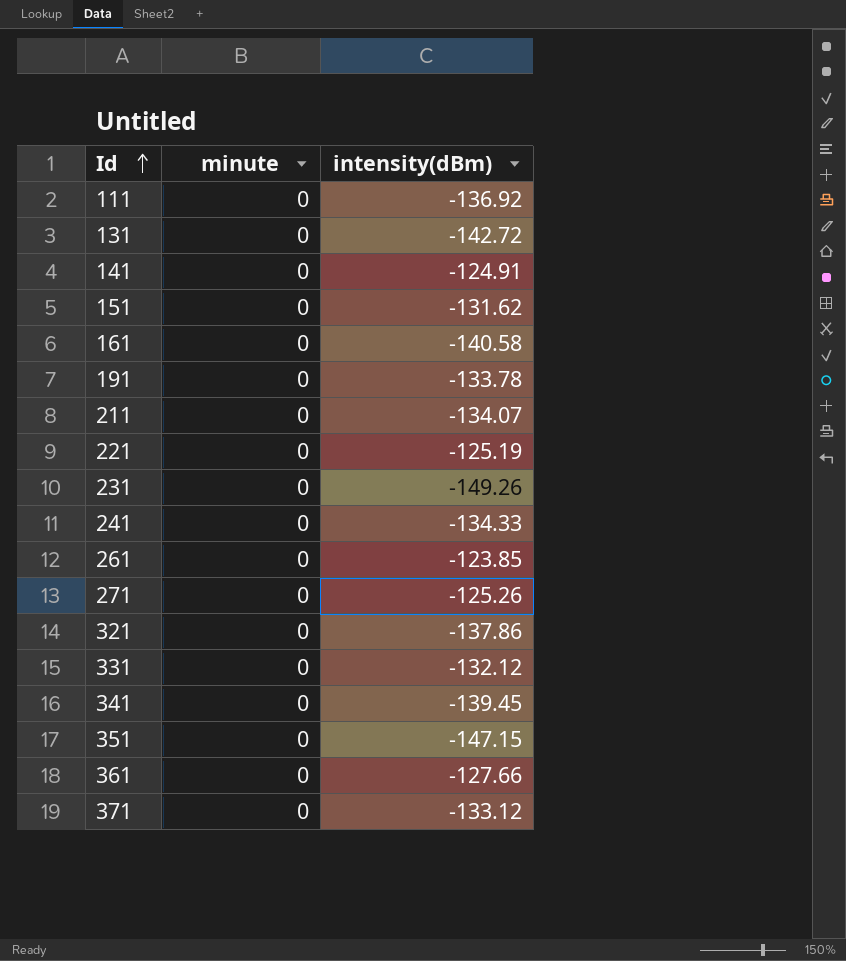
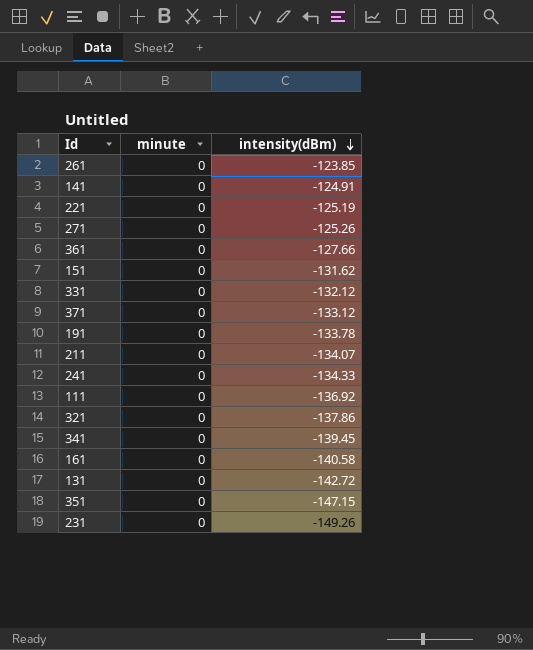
row order: Id ascending -> intensity(dBm) descending

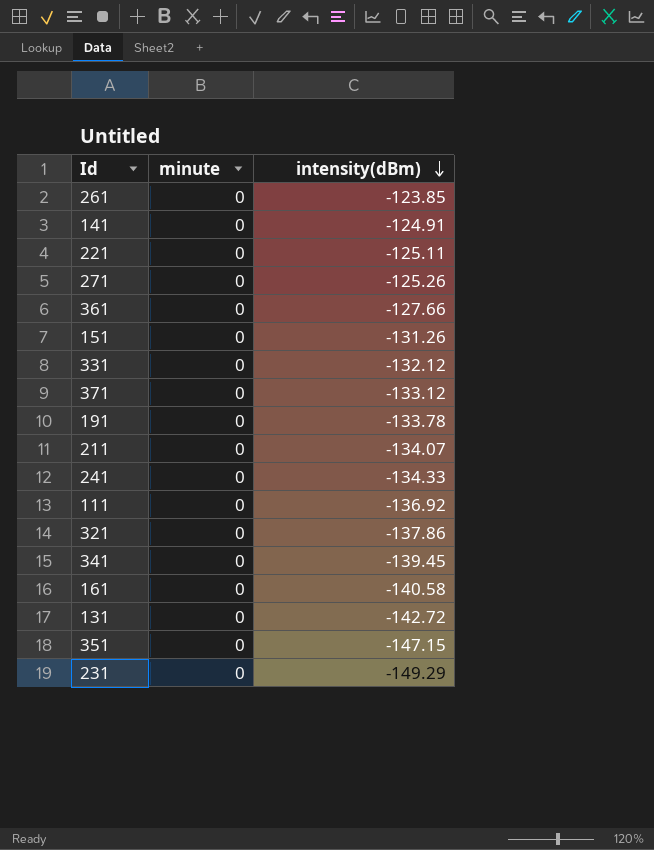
221 | intensity(dBm): -125.19 -> -125.11
151 | intensity(dBm): -131.62 -> -131.26
231 | intensity(dBm): -149.26 -> -149.29

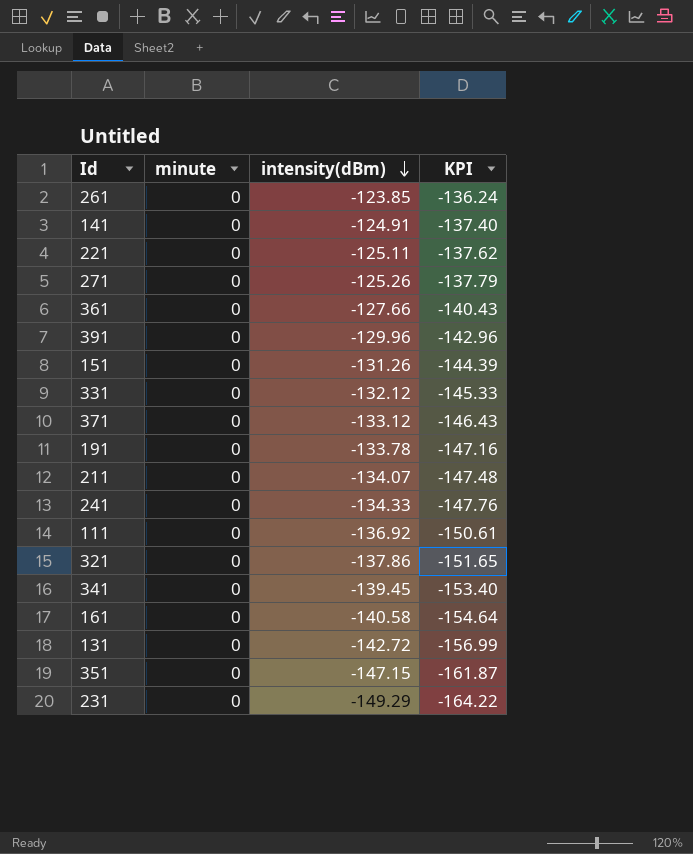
column KPI | formula: none -> [intensity(dBm)] * 1.1
row 391: none -> 0 | -129.96 | -142.96

